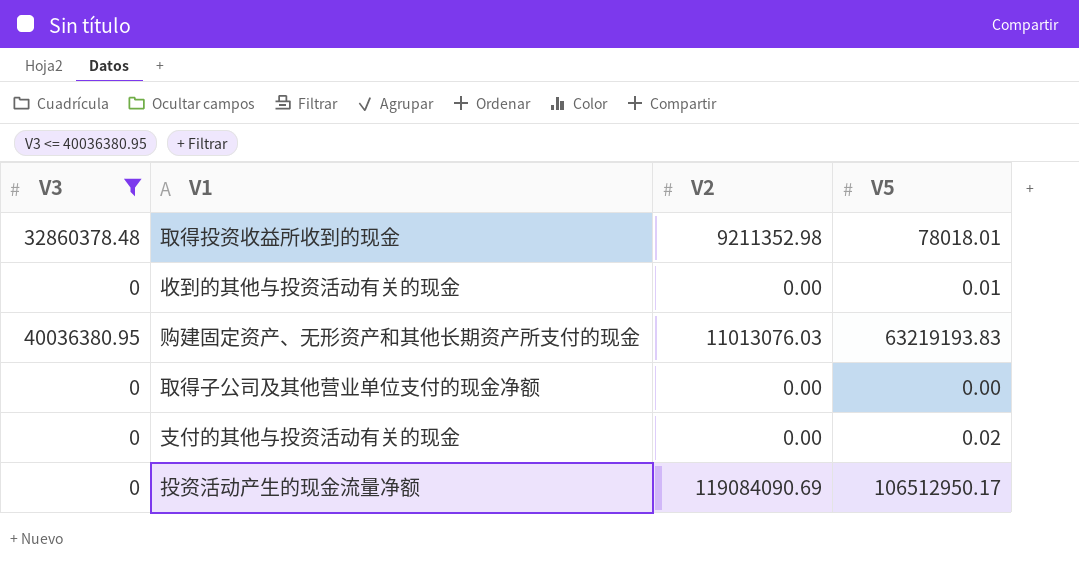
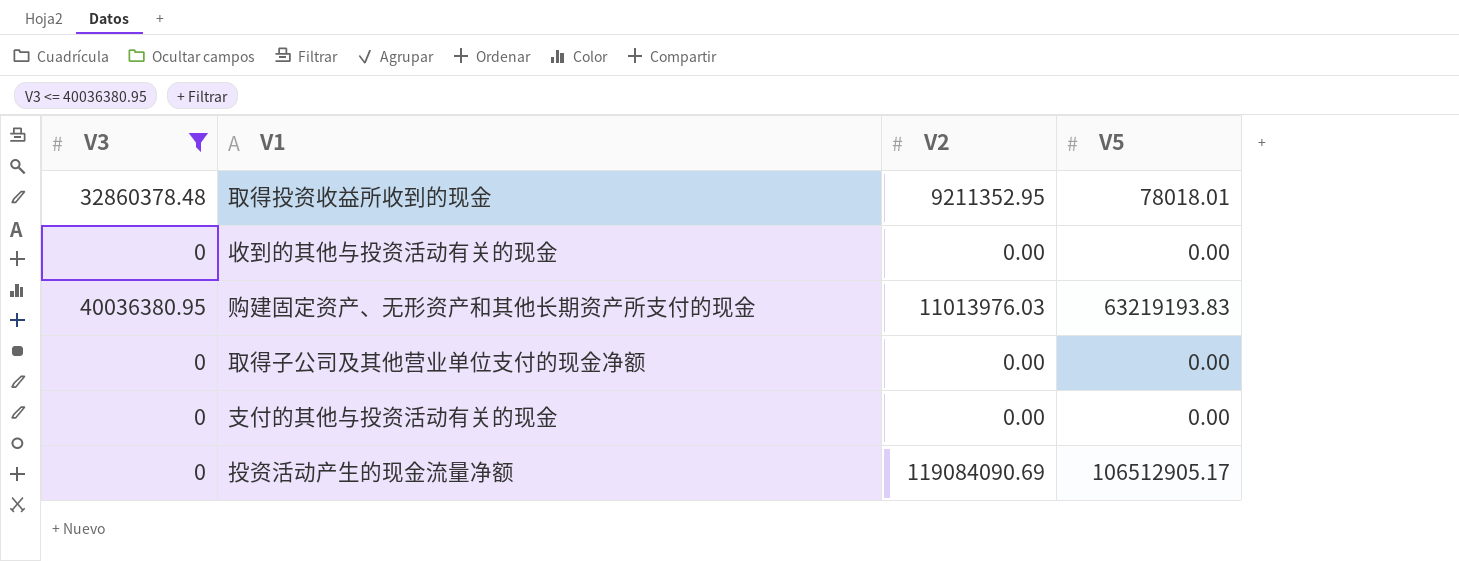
取得投资收益所收到的现金 | V2: 9211352.98 -> 9211352.95
收到的其他与投资活动有关的现金 | V5: 0.01 -> 0.00
购建固定资产、无形资产和其他长期资产所支付的现金 | V2: 11013076.03 -> 11013976.03
支付的其他与投资活动有关的现金 | V5: 0.02 -> 0.00
投资活动产生的现金流量净额 | V5: 106512950.17 -> 106512905.17

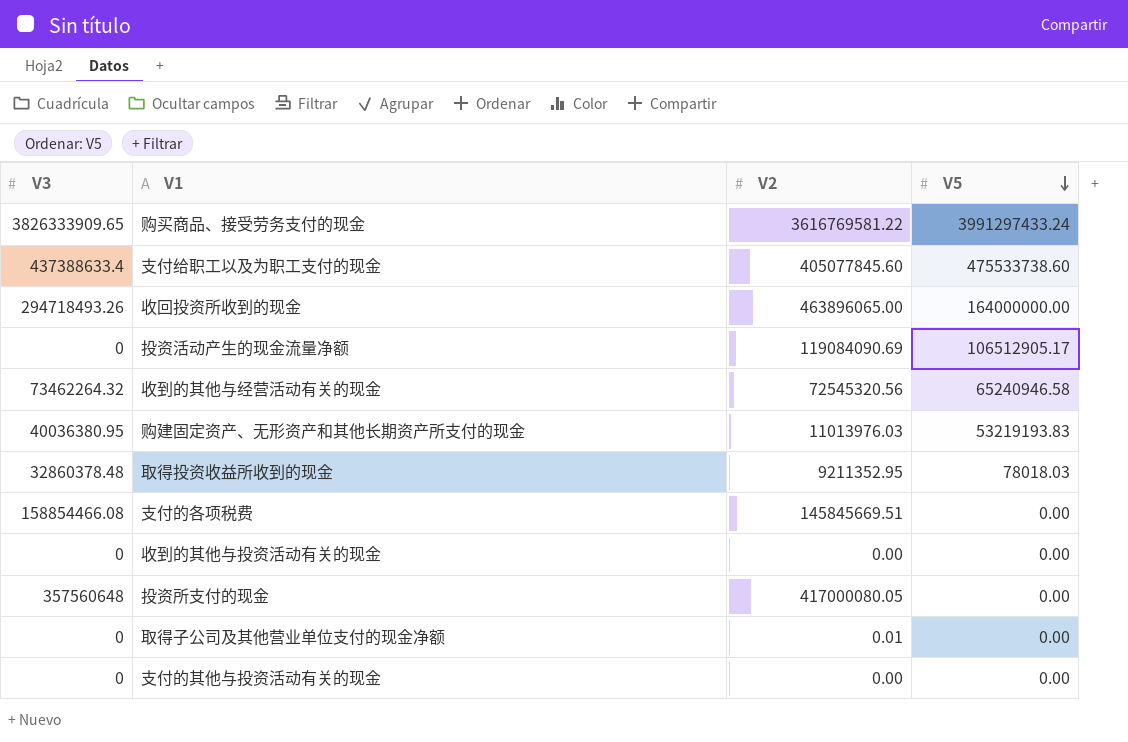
filter: V3 <= 40036380.95 -> none
row order: none -> V5 descending
购建固定资产、无形资产和其他长期资产所支付的现金 | V5: 63219193.83 -> 53219193.83
取得投资收益所收到的现金 | V5: 78018.01 -> 78018.03
取得子公司及其他营业单位支付的现金净额 | V2: 0.00 -> 0.01

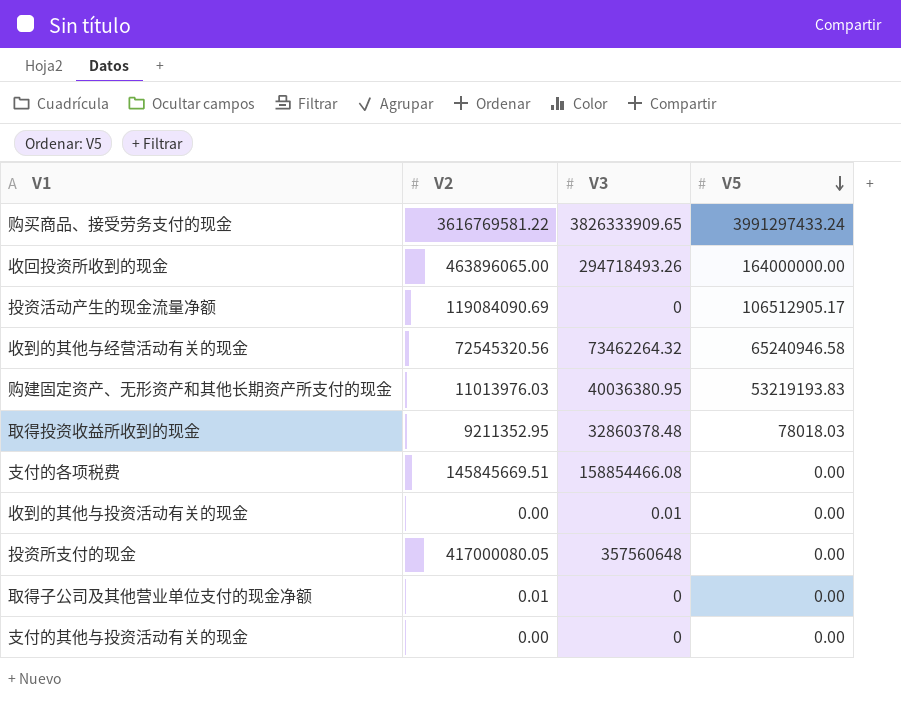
column V3 | position: 1 -> 3
row 支付给职工以及为职工支付的现金: 437388633.4 | 405077845.60 | 475533738.60 -> none
收到的其他与投资活动有关的现金 | V3: 0 -> 0.01

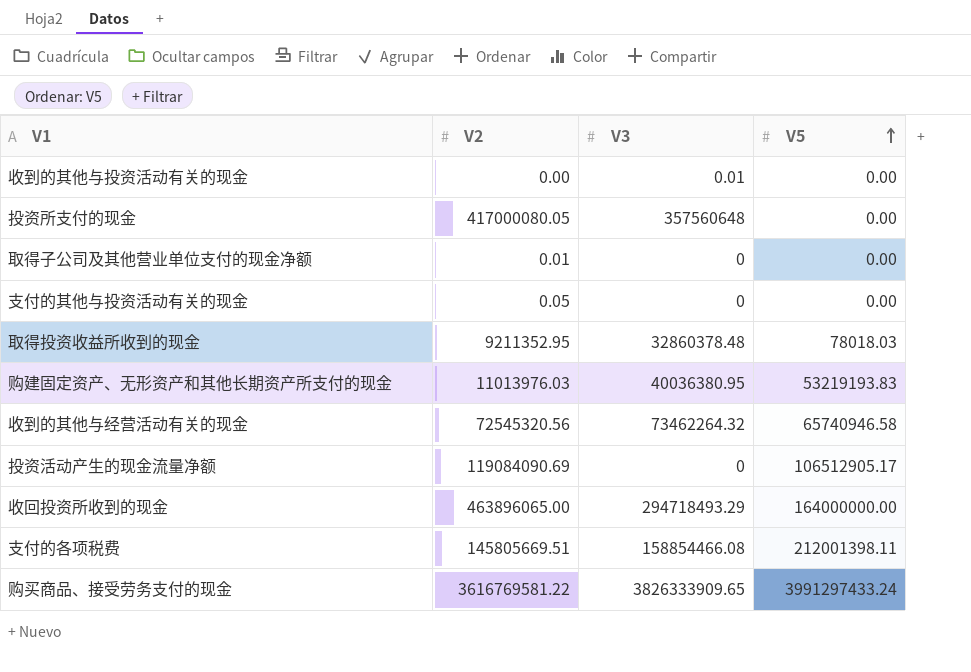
row order: V5 descending -> V5 ascending
支付的其他与投资活动有关的现金 | V2: 0.00 -> 0.05
收到的其他与经营活动有关的现金 | V5: 65240946.58 -> 65740946.58
收回投资所收到的现金 | V3: 294718493.26 -> 294718493.29
支付的各项税费 | V2: 145845669.51 -> 145805669.51
支付的各项税费 | V5: 0.00 -> 212001398.11

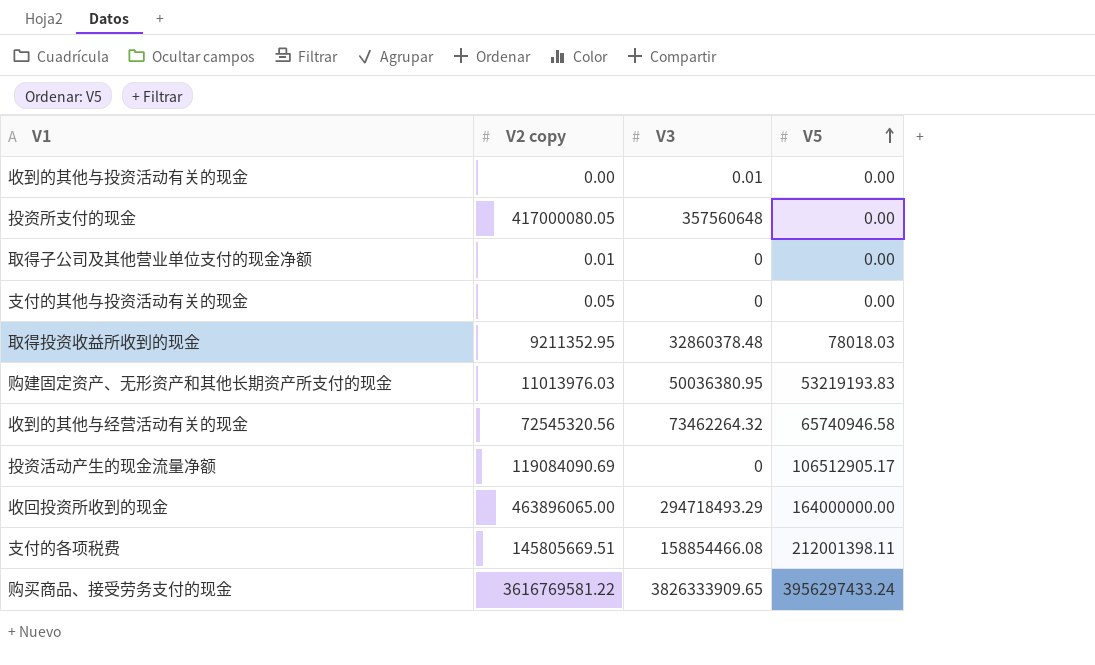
column name: V2 -> V2 copy
购建固定资产、无形资产和其他长期资产所支付的现金 | V3: 40036380.95 -> 50036380.95
购买商品、接受劳务支付的现金 | V5: 3991297433.24 -> 3956297433.24

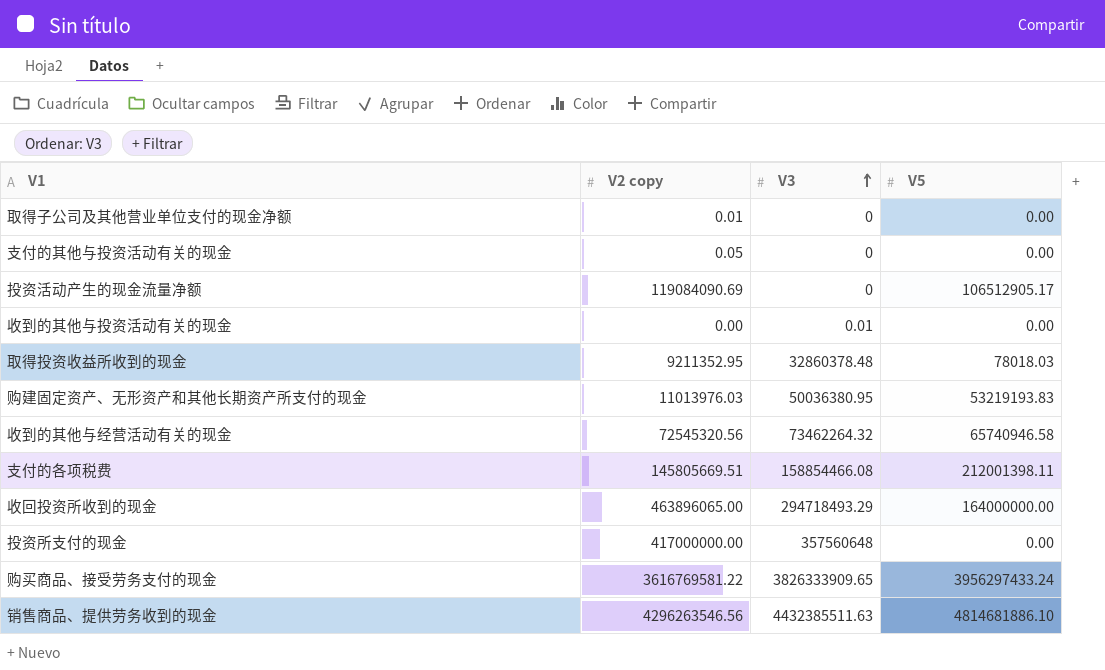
row order: V5 ascending -> V3 ascending
投资所支付的现金 | V2 copy: 417000080.05 -> 417000000.00
row 销售商品、提供劳务收到的现金: none -> 4296263546.56 | 4432385511.63 | 4814681886.10

